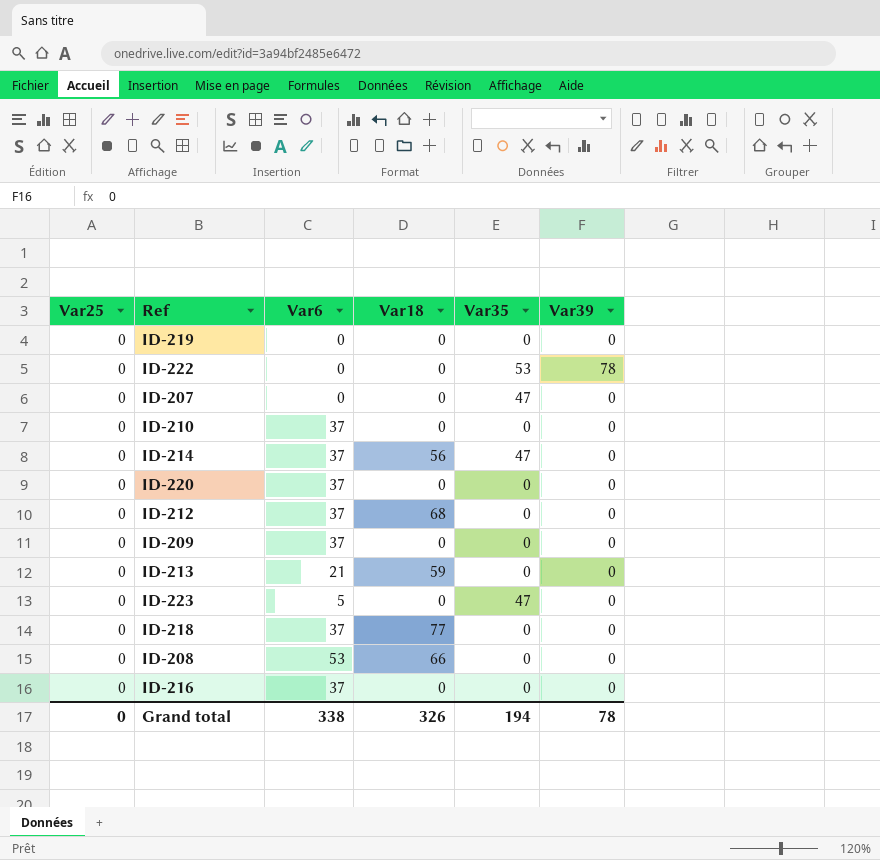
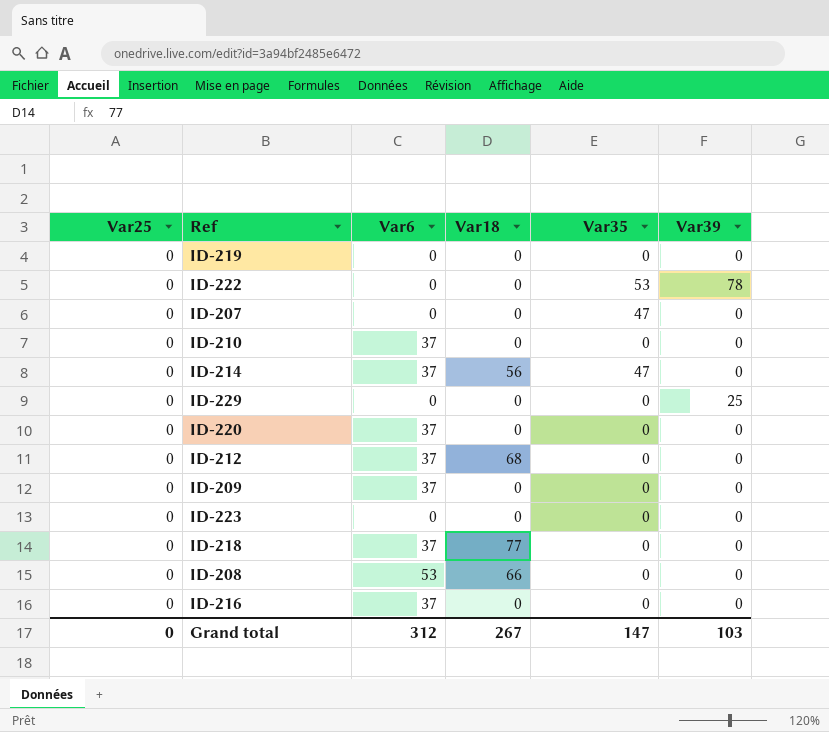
row ID-213: 0 | 21 | 59 | 0 | 0 -> none
row ID-229: none -> 0 | 0 | 0 | 0 | 25
ID-223 | Var6: 5 -> 0
ID-223 | Var35: 47 -> 0
Grand total | Var6: 338 -> 312
Grand total | Var18: 326 -> 267
Grand total | Var35: 194 -> 147
Grand total | Var39: 78 -> 103

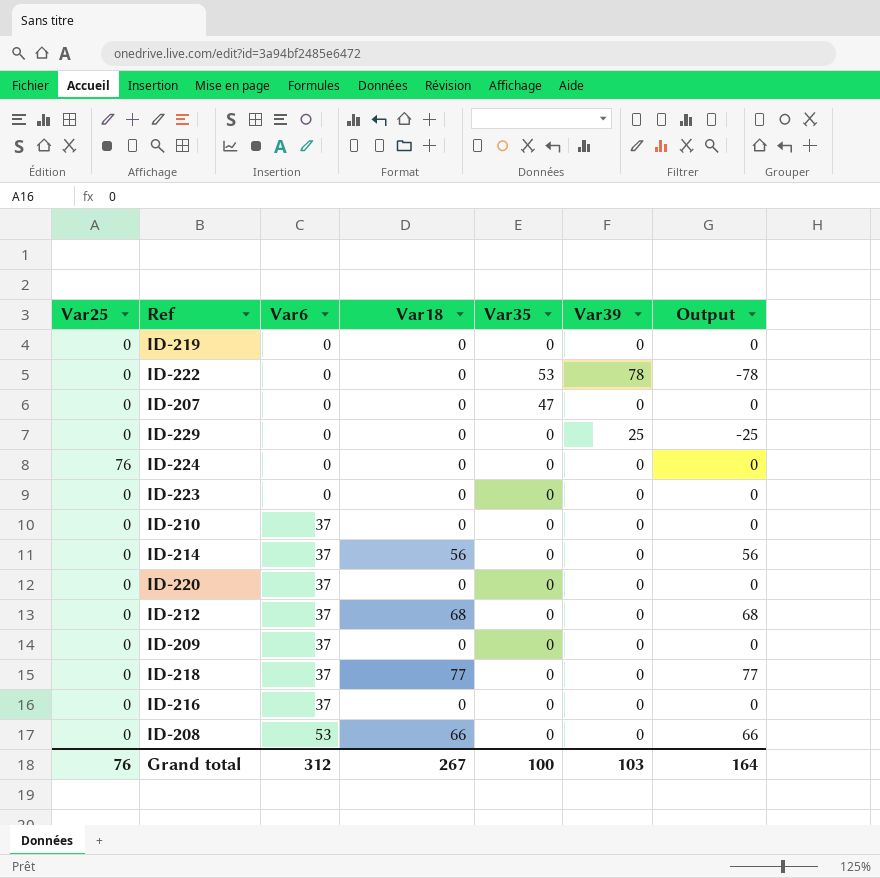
row order: none -> Var6 ascending
column Output | formula: none -> [Var18] - [Var39]
row ID-224: none -> 76 | 0 | 0 | 0 | 0 | 0
ID-214 | Var35: 47 -> 0
Grand total | Var25: 0 -> 76
Grand total | Var35: 147 -> 100

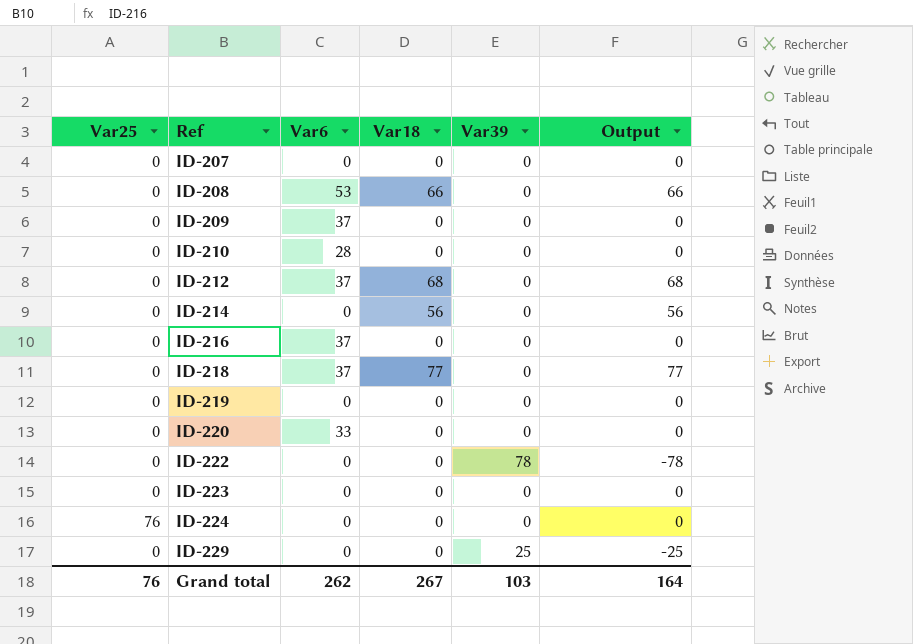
row order: Var6 ascending -> Ref ascending
column Var35 | position: 5 -> none
ID-210 | Var6: 37 -> 28
ID-214 | Var6: 37 -> 0
ID-220 | Var6: 37 -> 33
Grand total | Var6: 312 -> 262

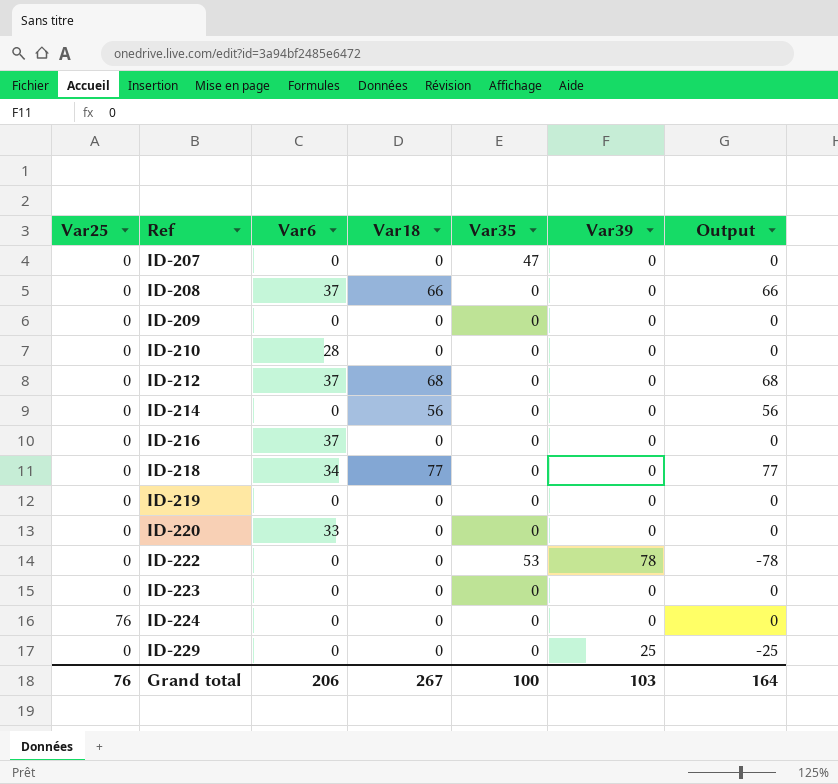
column Var35 | position: none -> 5
ID-208 | Var6: 53 -> 37
ID-209 | Var6: 37 -> 0
ID-218 | Var6: 37 -> 34
Grand total | Var6: 262 -> 206

